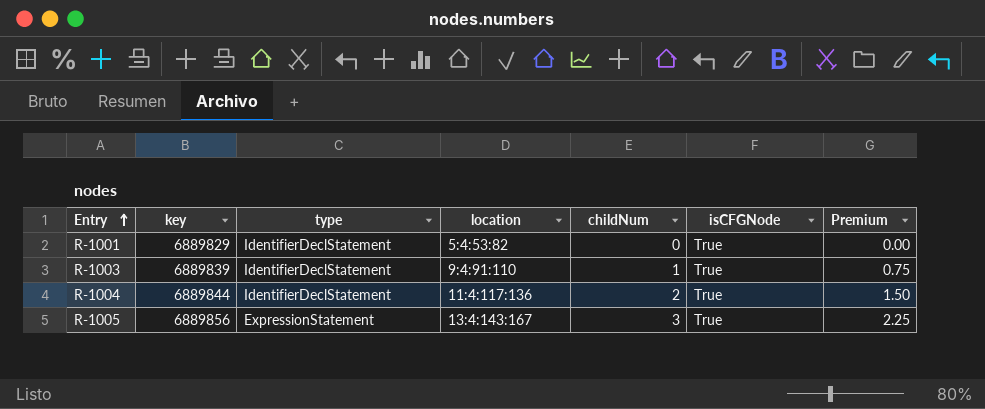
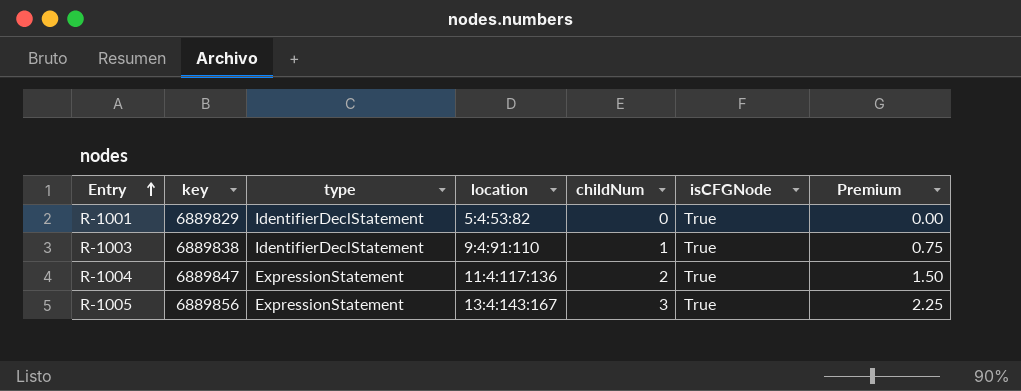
R-1003 | key: 6889839 -> 6889838
R-1004 | key: 6889844 -> 6889847
R-1004 | type: IdentifierDeclStatement -> ExpressionStatement

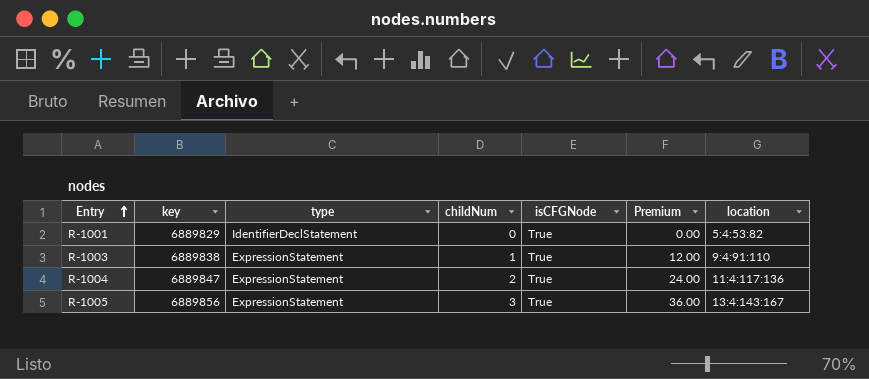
column Premium | formula: [childNum] * 0.75 -> [childNum] * 12
column location | position: 4 -> 7
R-1003 | type: IdentifierDeclStatement -> ExpressionStatement

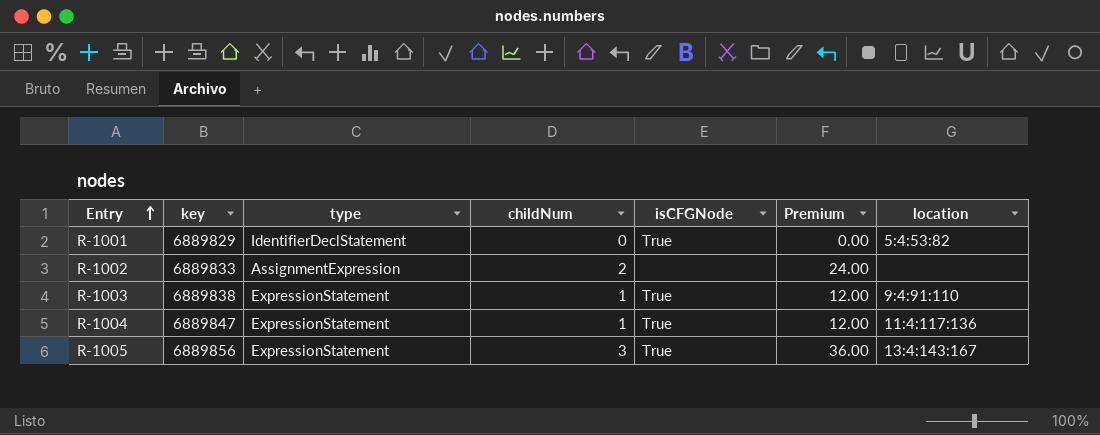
row R-1002: none -> 6889833 | AssignmentExpression | 2 | none | 24.00 | none
R-1004 | childNum: 2 -> 1
R-1004 | Premium: 24.00 -> 12.00

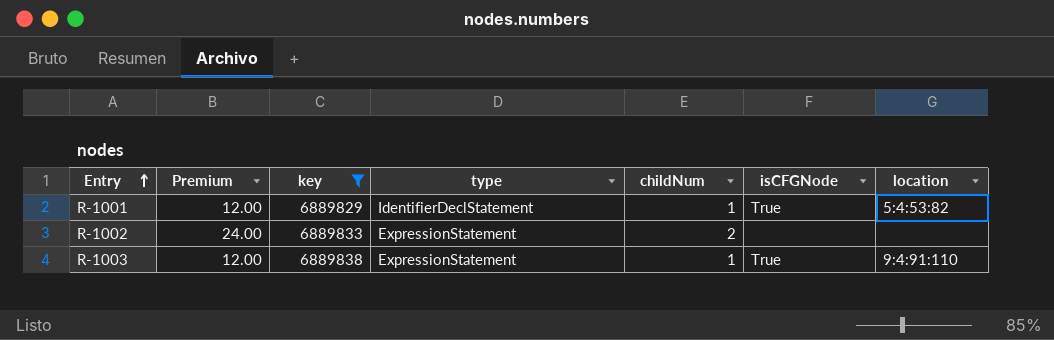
filter: none -> key <= 6889838
column Premium | position: 6 -> 2
R-1001 | Premium: 0.00 -> 12.00
R-1001 | childNum: 0 -> 1
R-1002 | type: AssignmentExpression -> ExpressionStatement

